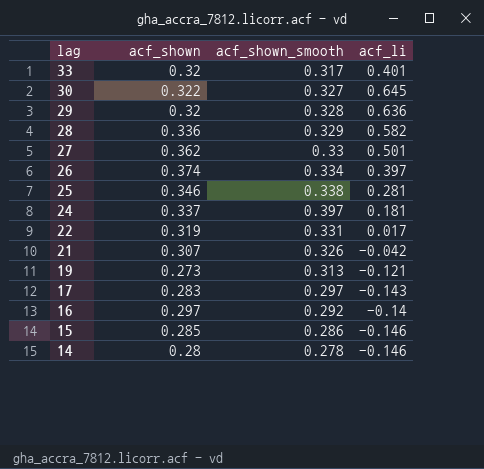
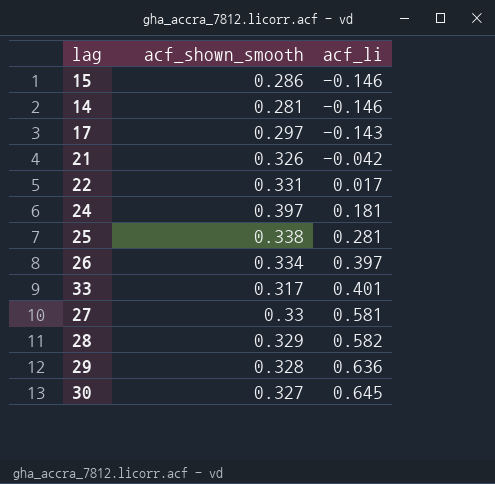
row order: lag descending -> acf_li ascending
column acf_shown | position: 2 -> none
row 19: 0.273 | 0.313 | -0.121 -> none
row 16: 0.297 | 0.292 | -0.14 -> none
14 | acf_shown_smooth: 0.278 -> 0.281
27 | acf_li: 0.501 -> 0.581

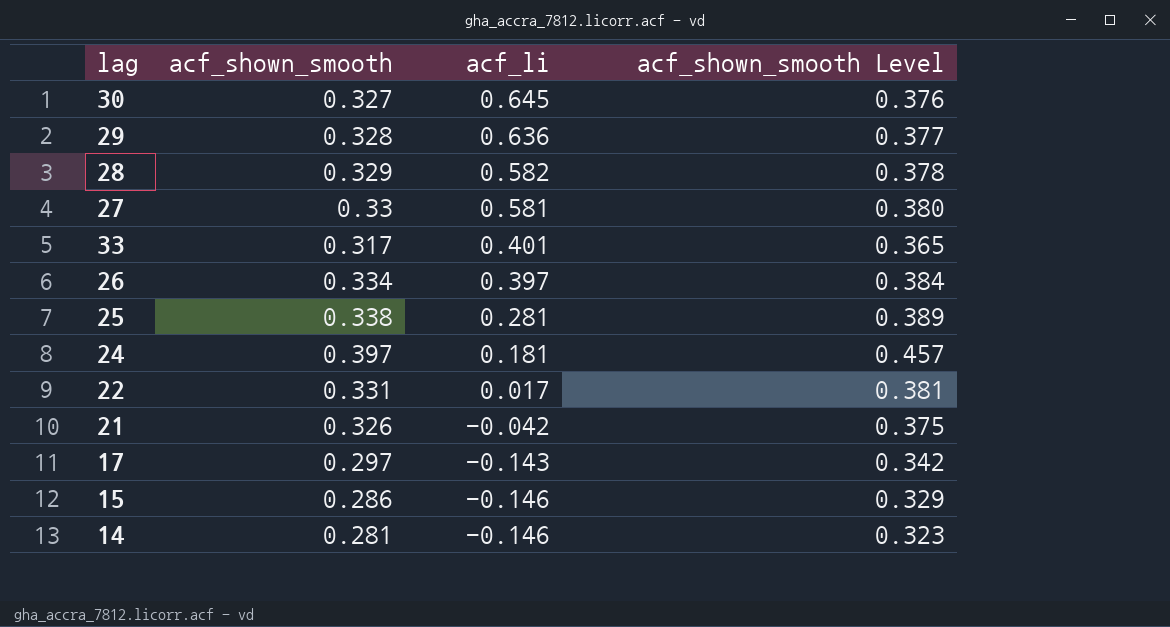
row order: acf_li ascending -> acf_li descending
column acf_shown_smooth Level | formula: none -> [acf_shown_smooth] * 1.15

